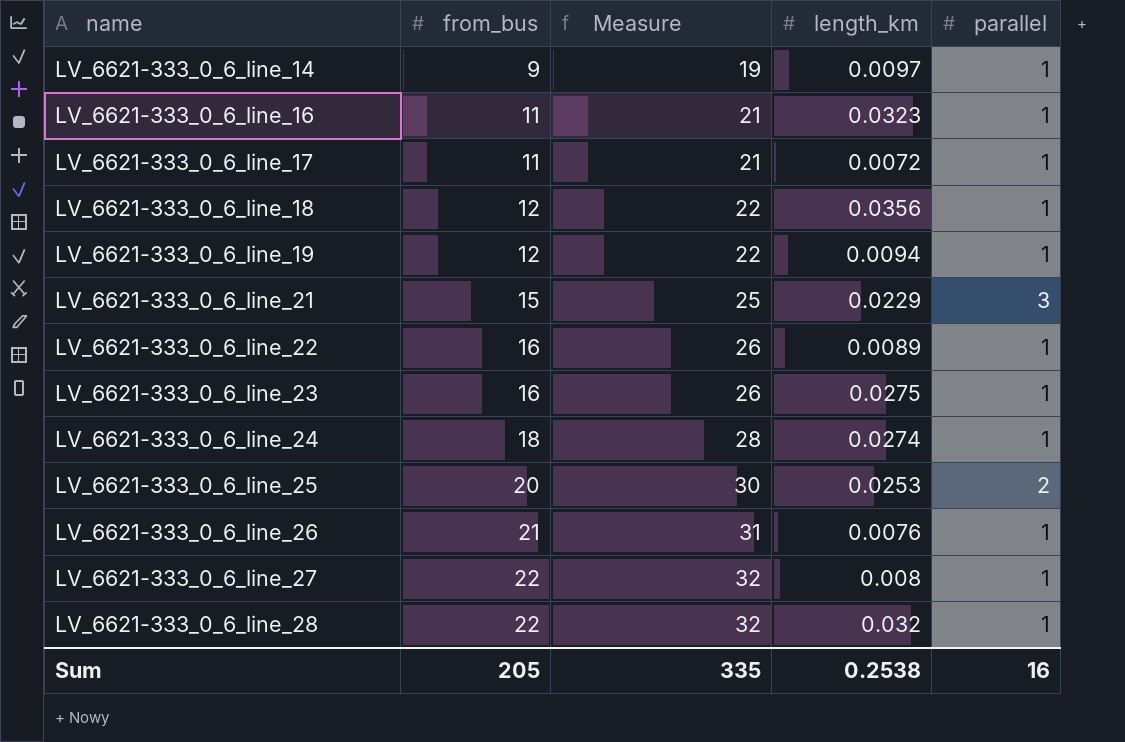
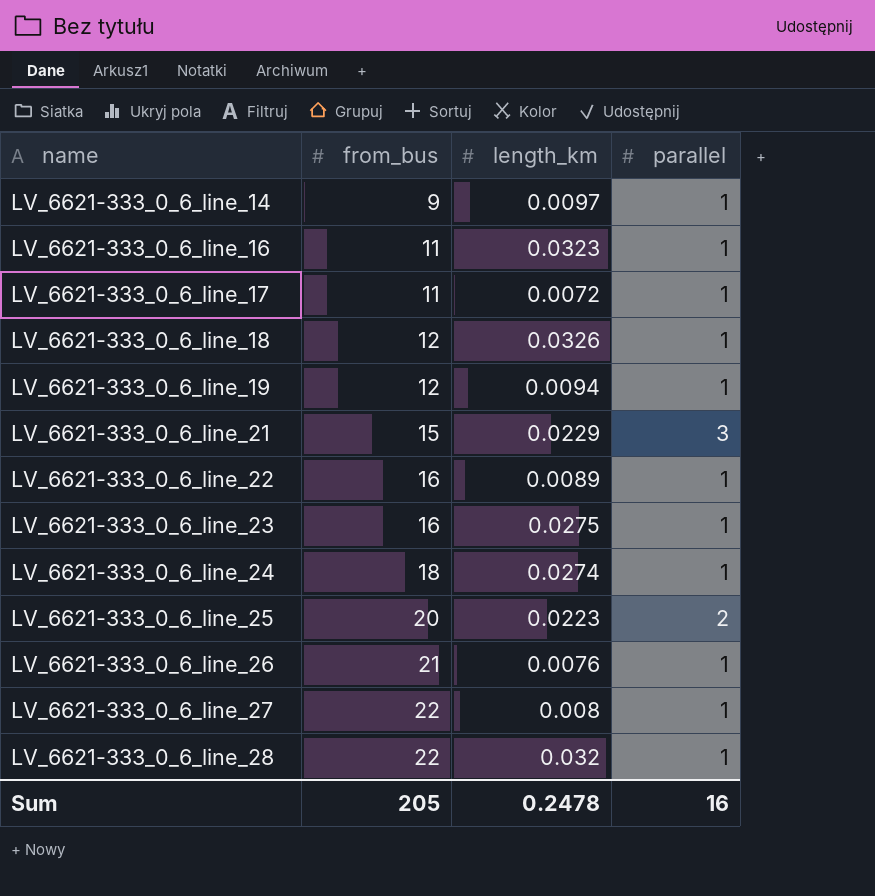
column Measure | formula: [from_bus] + 10 -> none
LV_6621-333_0_6_line_18 | length_km: 0.0356 -> 0.0326
LV_6621-333_0_6_line_25 | length_km: 0.0253 -> 0.0223
Sum | length_km: 0.2538 -> 0.2478

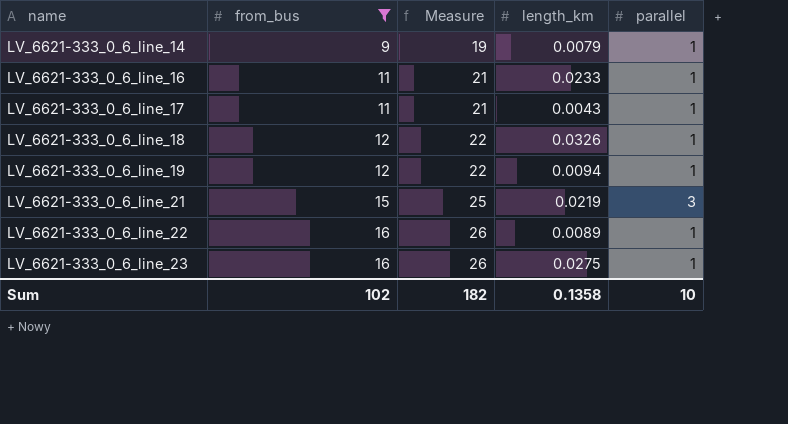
filter: none -> from_bus <= 16
column Measure | formula: none -> [from_bus] + 10
LV_6621-333_0_6_line_14 | length_km: 0.0097 -> 0.0079
LV_6621-333_0_6_line_16 | length_km: 0.0323 -> 0.0233
LV_6621-333_0_6_line_17 | length_km: 0.0072 -> 0.0043
LV_6621-333_0_6_line_21 | length_km: 0.0229 -> 0.0219
Sum | from_bus: 205 -> 102
Sum | length_km: 0.2478 -> 0.1358
Sum | parallel: 16 -> 10

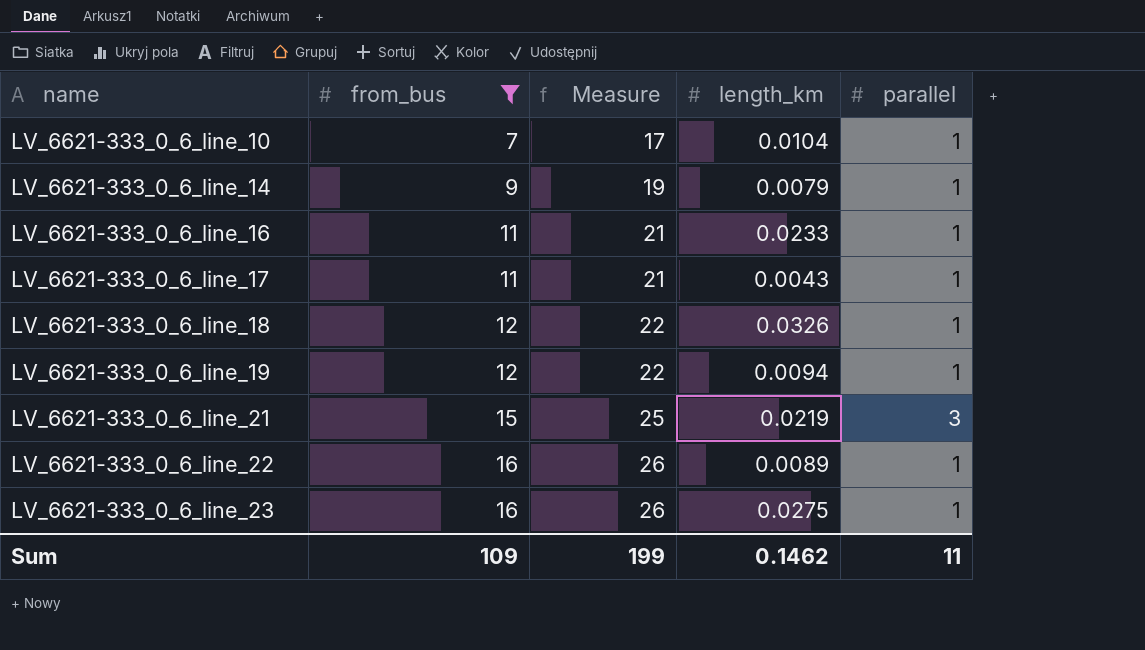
row LV_6621-333_0_6_line_10: none -> 7 | 17 | 0.0104 | 1
Sum | from_bus: 102 -> 109
Sum | Measure: 182 -> 199
Sum | length_km: 0.1358 -> 0.1462
Sum | parallel: 10 -> 11

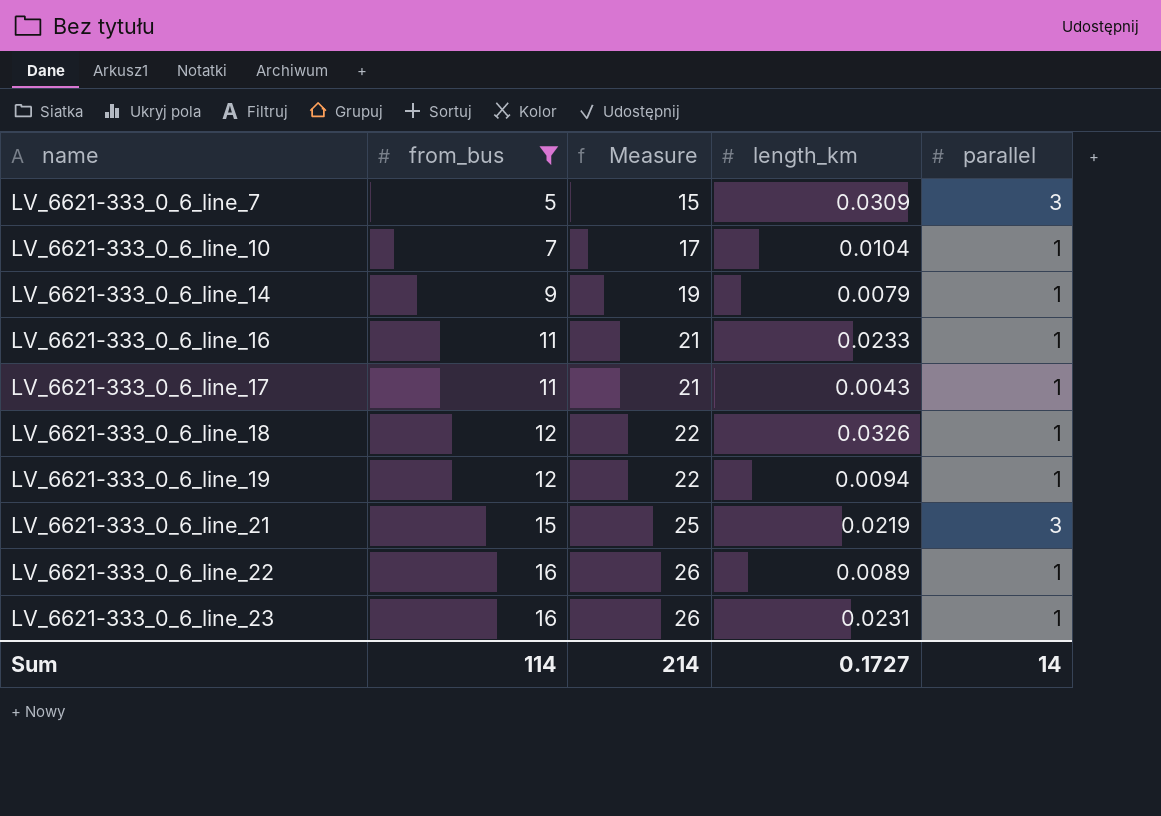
row LV_6621-333_0_6_line_7: none -> 5 | 15 | 0.0309 | 3
LV_6621-333_0_6_line_23 | length_km: 0.0275 -> 0.0231
Sum | from_bus: 109 -> 114
Sum | Measure: 199 -> 214
Sum | length_km: 0.1462 -> 0.1727
Sum | parallel: 11 -> 14

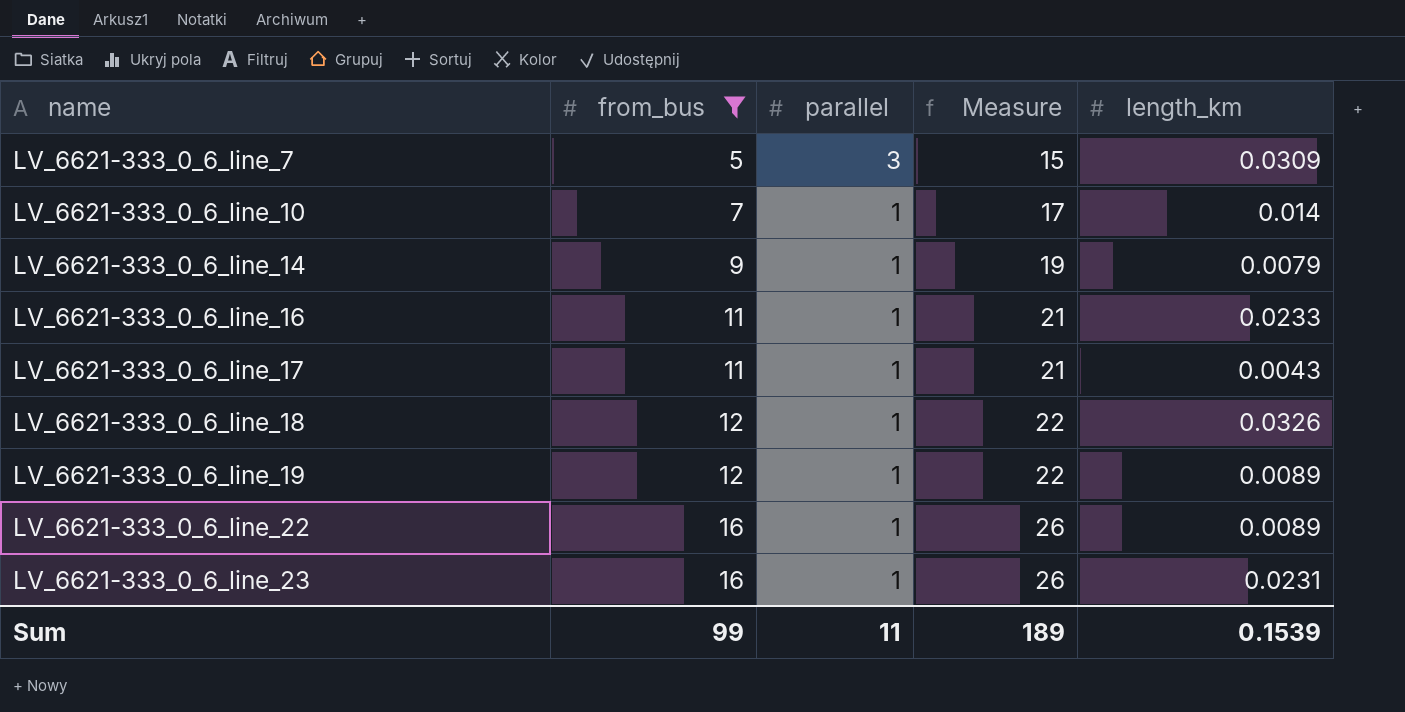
column parallel | position: 5 -> 3
row LV_6621-333_0_6_line_21: 15 | 25 | 0.0219 | 3 -> none
LV_6621-333_0_6_line_10 | length_km: 0.0104 -> 0.014
LV_6621-333_0_6_line_19 | length_km: 0.0094 -> 0.0089
Sum | from_bus: 114 -> 99
Sum | parallel: 14 -> 11
Sum | Measure: 214 -> 189
Sum | length_km: 0.1727 -> 0.1539

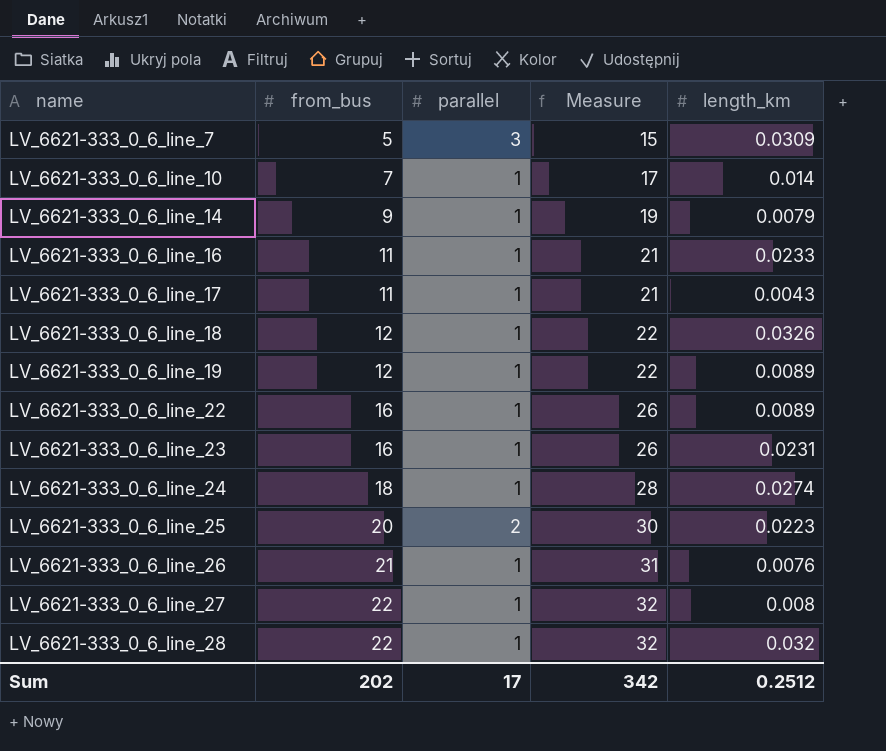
filter: from_bus <= 16 -> none
Sum | from_bus: 99 -> 202
Sum | parallel: 11 -> 17
Sum | Measure: 189 -> 342
Sum | length_km: 0.1539 -> 0.2512

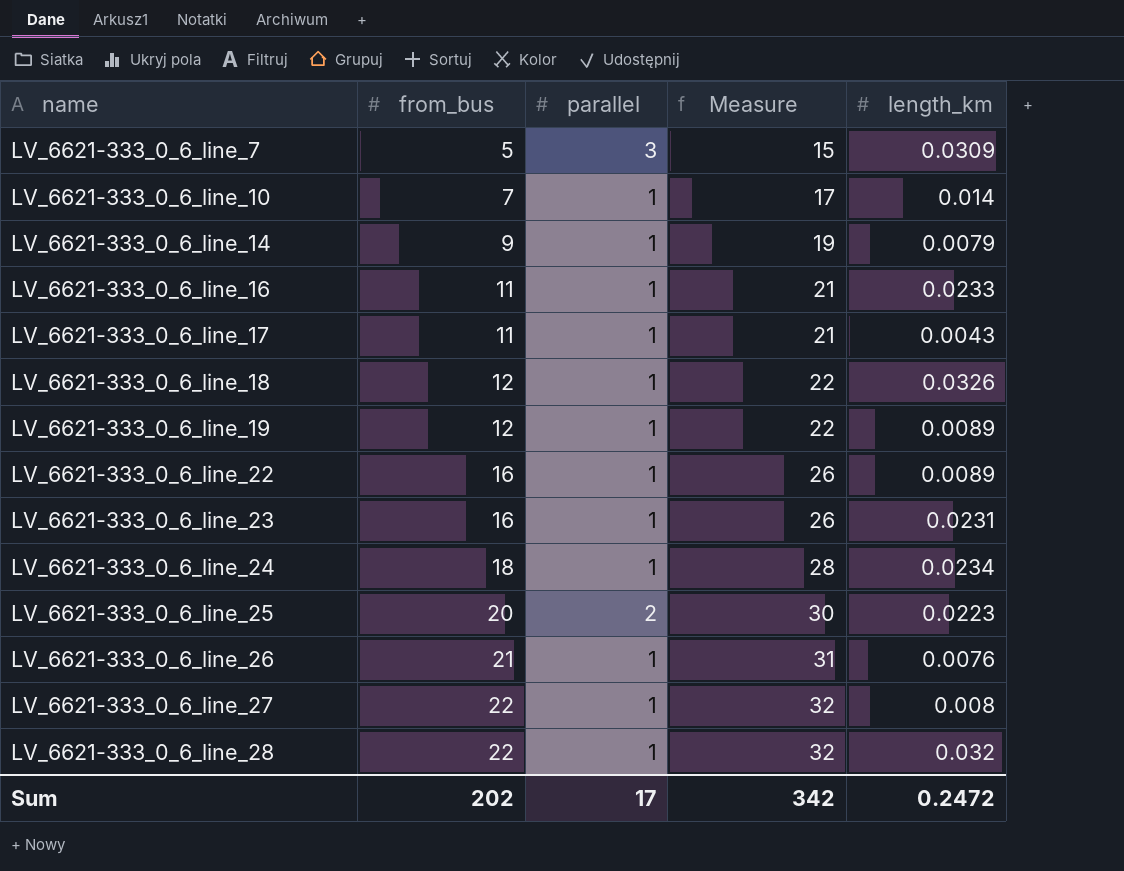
LV_6621-333_0_6_line_24 | length_km: 0.0274 -> 0.0234
Sum | length_km: 0.2512 -> 0.2472

